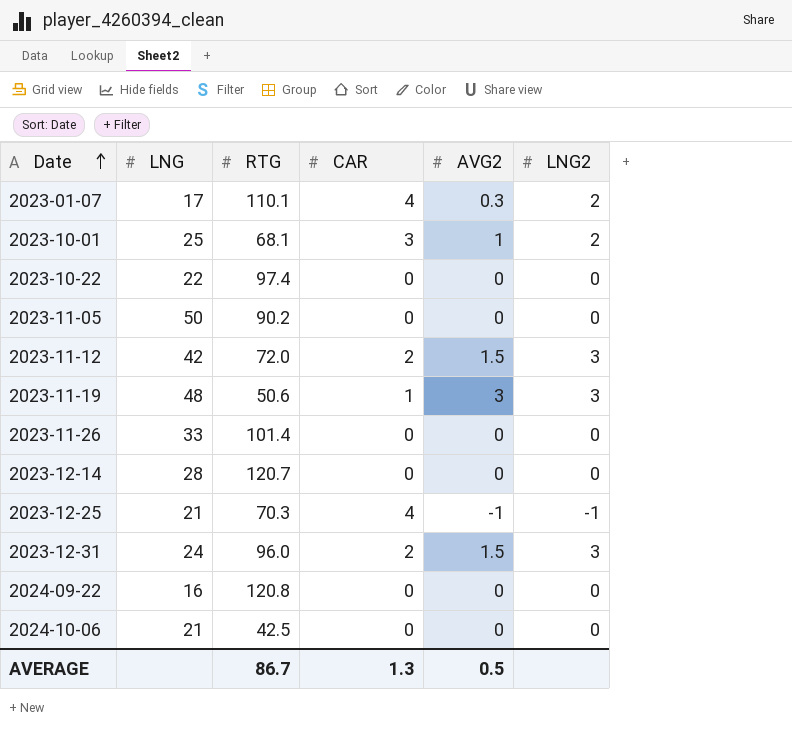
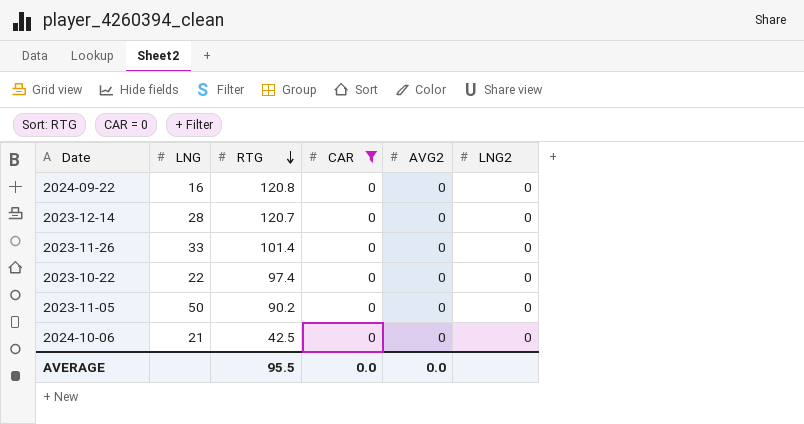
filter: none -> CAR = 0
row order: Date ascending -> RTG descending
AVERAGE | RTG: 86.7 -> 95.5
AVERAGE | CAR: 1.3 -> 0.0
AVERAGE | AVG2: 0.5 -> 0.0

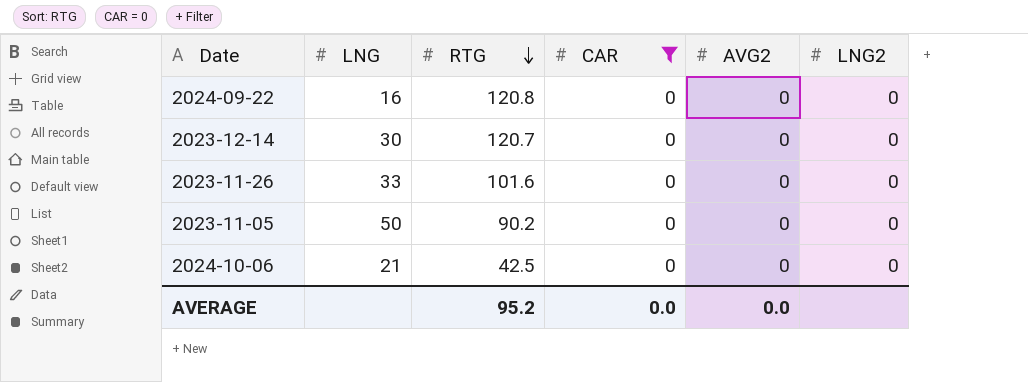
row 2023-10-22: 22 | 97.4 | 0 | 0 | 0 -> none
2023-12-14 | LNG: 28 -> 30
2023-11-26 | RTG: 101.4 -> 101.6
AVERAGE | RTG: 95.5 -> 95.2

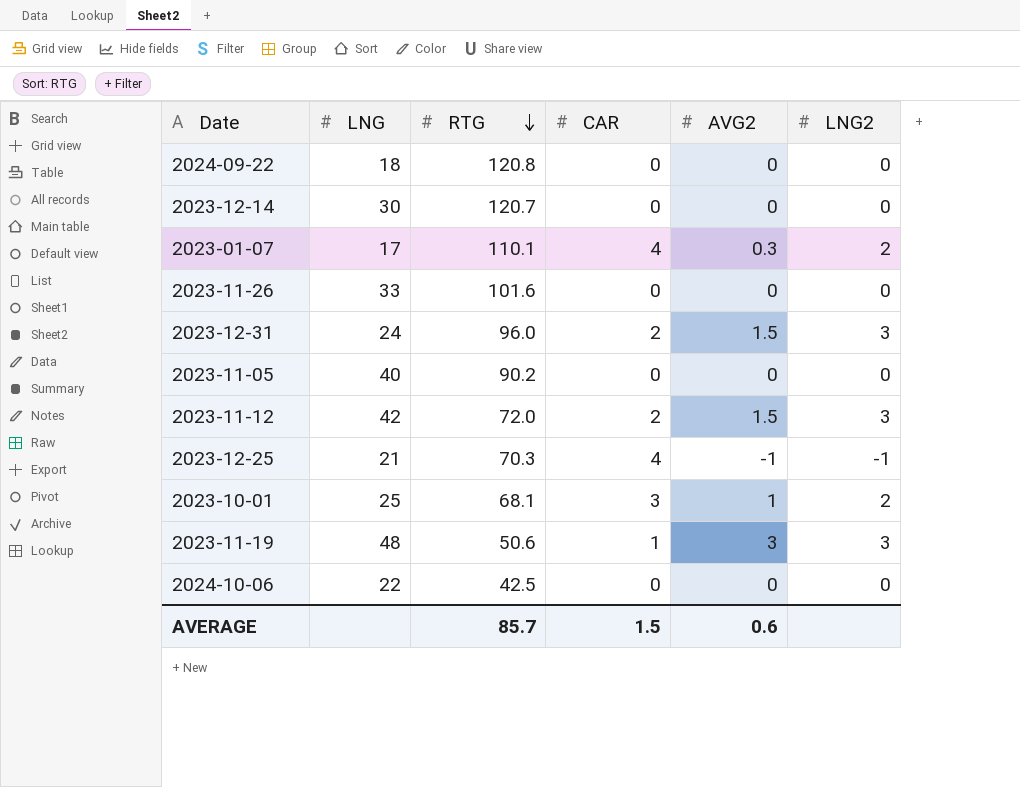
filter: CAR = 0 -> none
2024-09-22 | LNG: 16 -> 18
2023-11-05 | LNG: 50 -> 40
2024-10-06 | LNG: 21 -> 22
AVERAGE | RTG: 95.2 -> 85.7
AVERAGE | CAR: 0.0 -> 1.5
AVERAGE | AVG2: 0.0 -> 0.6

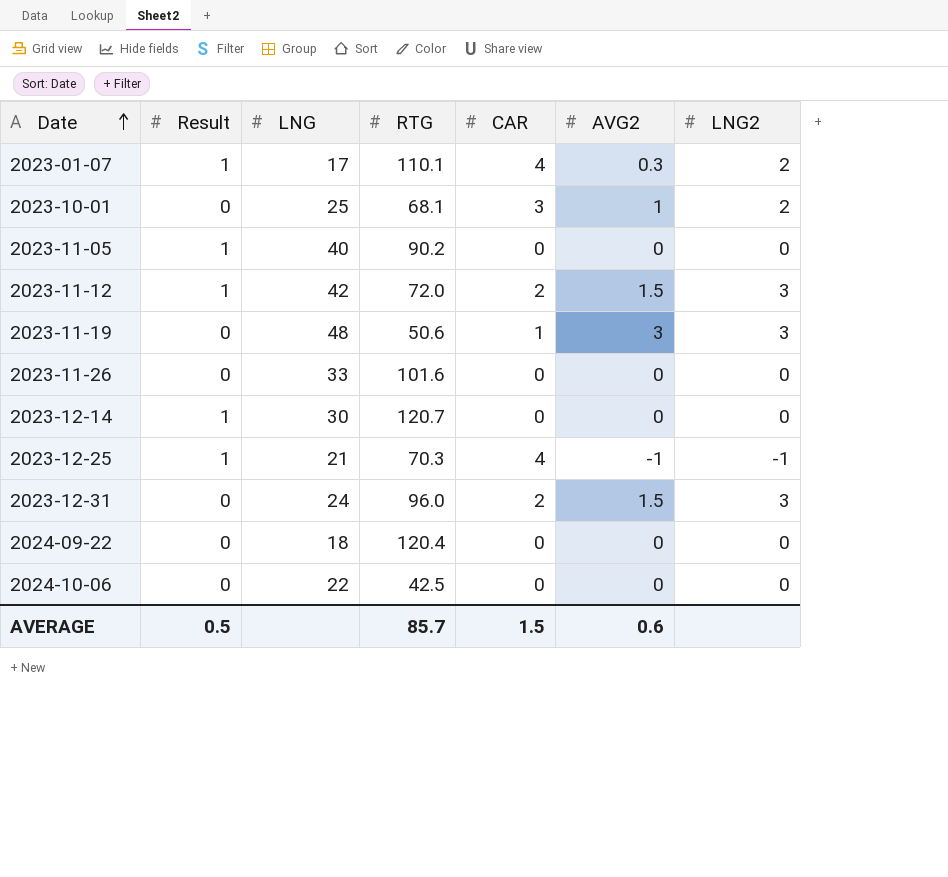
row order: RTG descending -> Date ascending
column Result | position: none -> 2
2024-09-22 | RTG: 120.8 -> 120.4

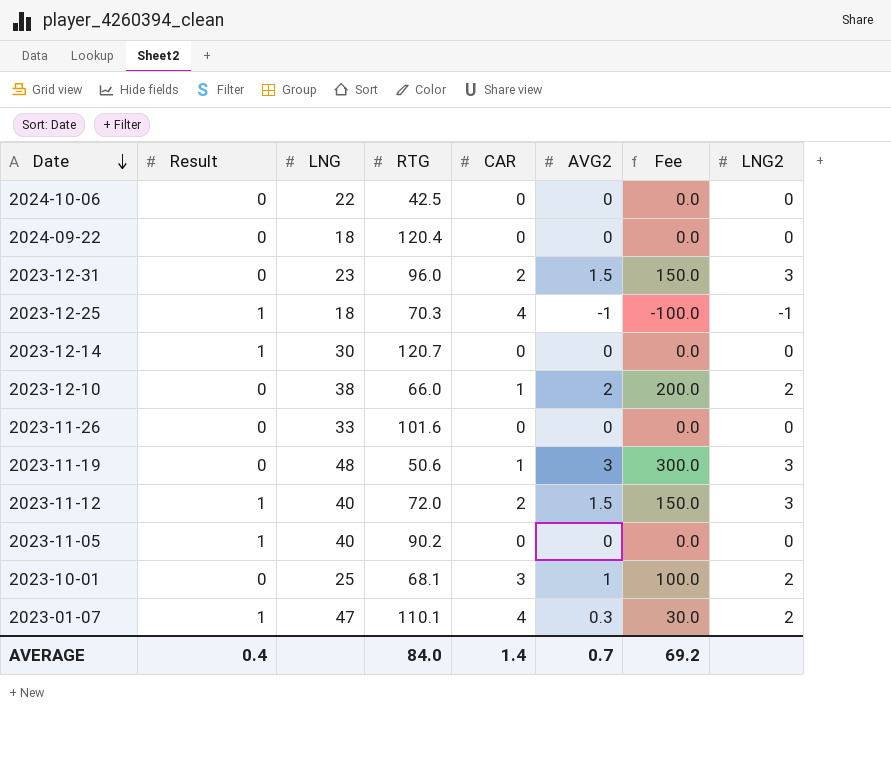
row order: Date ascending -> Date descending
column Fee | formula: none -> [AVG2] * 100
2023-12-31 | LNG: 24 -> 23
2023-12-25 | LNG: 21 -> 18
row 2023-12-10: none -> 0 | 38 | 66.0 | 1 | 2 | 200.0 | 2
2023-11-12 | LNG: 42 -> 40
2023-01-07 | LNG: 17 -> 47
AVERAGE | Result: 0.5 -> 0.4
AVERAGE | RTG: 85.7 -> 84.0
AVERAGE | CAR: 1.5 -> 1.4
AVERAGE | AVG2: 0.6 -> 0.7

